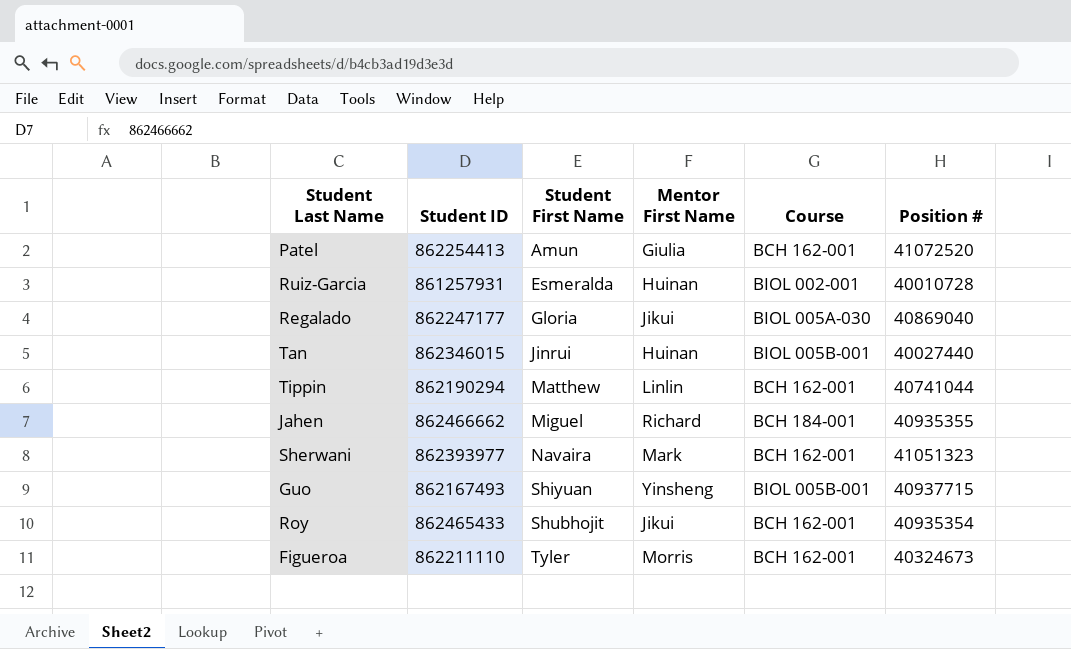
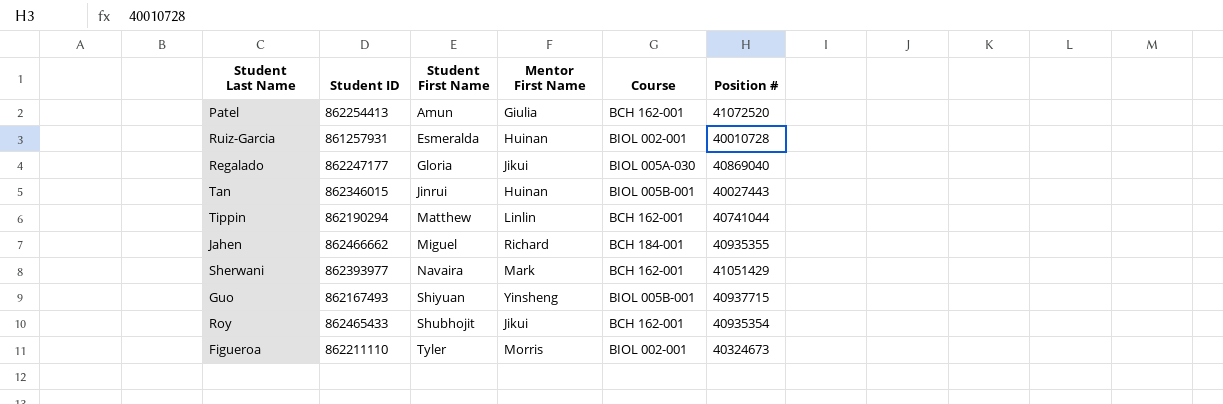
Tan | Position #: 40027440 -> 40027443
Sherwani | Position #: 41051323 -> 41051429
Figueroa | Course: BCH 162-001 -> BIOL 002-001

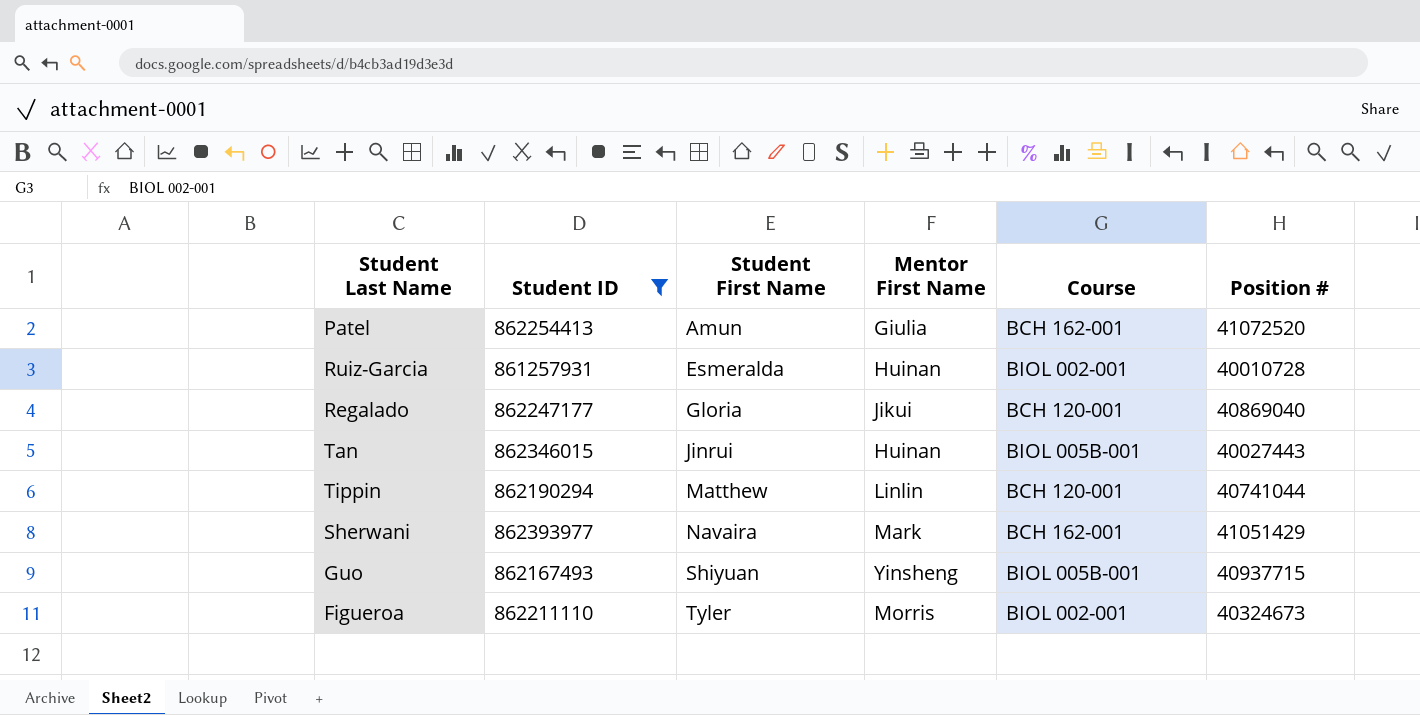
filter: none -> Student ID <= 862393977
Regalado | Course: BIOL 005A-030 -> BCH 120-001
Tippin | Course: BCH 162-001 -> BCH 120-001

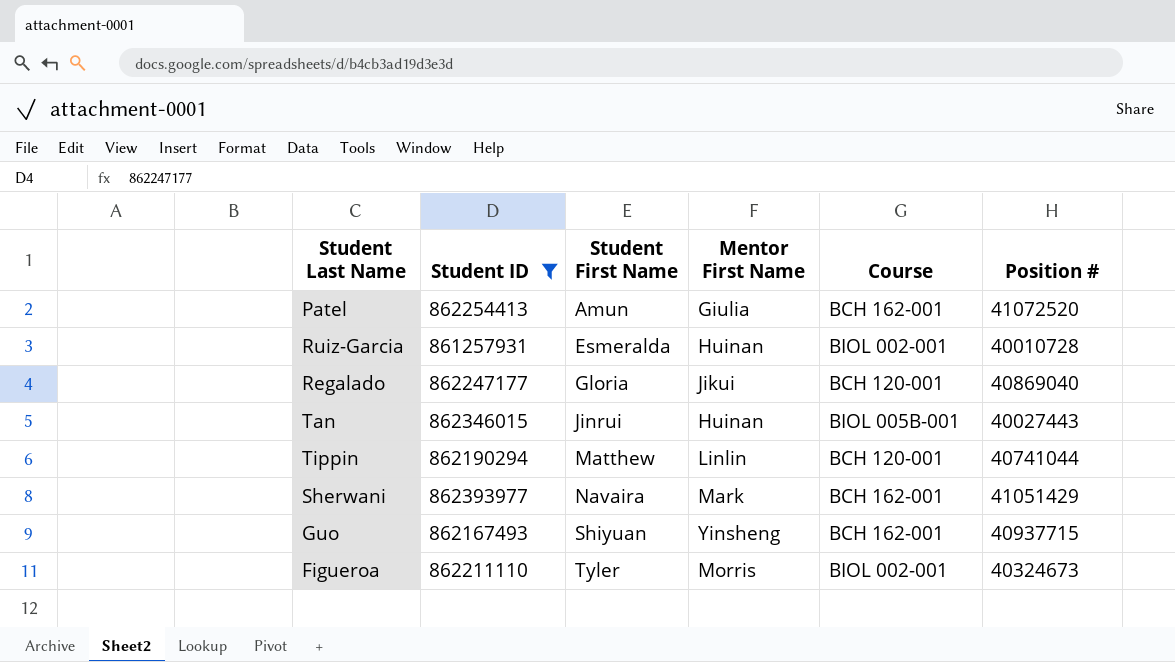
Guo | Course: BIOL 005B-001 -> BCH 162-001

